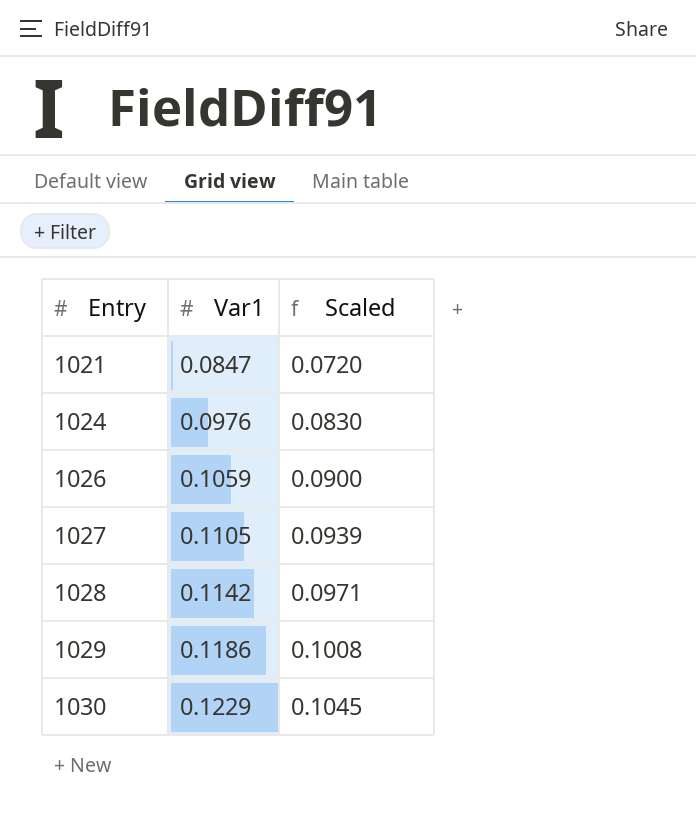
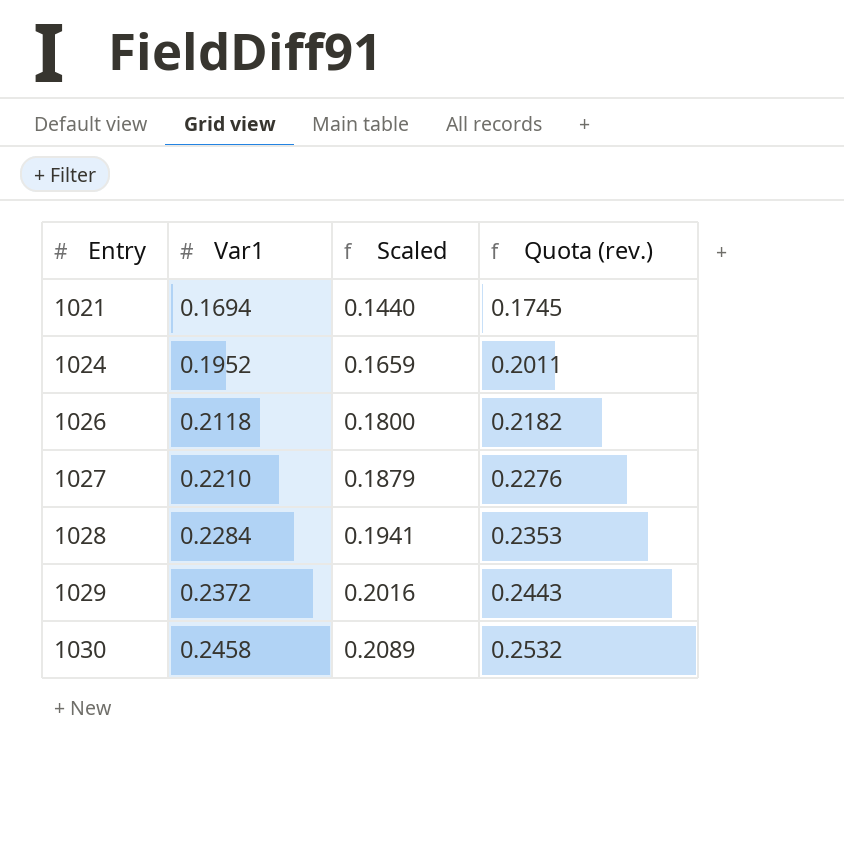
column Quota (rev.) | formula: none -> [Var1] * 1.03
1021 | Var1: 0.0847 -> 0.1694
1021 | Scaled: 0.0720 -> 0.1440
1024 | Var1: 0.0976 -> 0.1952
1024 | Scaled: 0.0830 -> 0.1659
1026 | Var1: 0.1059 -> 0.2118
1026 | Scaled: 0.0900 -> 0.1800
1027 | Var1: 0.1105 -> 0.2210
1027 | Scaled: 0.0939 -> 0.1879
1028 | Var1: 0.1142 -> 0.2284
1028 | Scaled: 0.0971 -> 0.1941
1029 | Var1: 0.1186 -> 0.2372
1029 | Scaled: 0.1008 -> 0.2016
1030 | Var1: 0.1229 -> 0.2458
1030 | Scaled: 0.1045 -> 0.2089

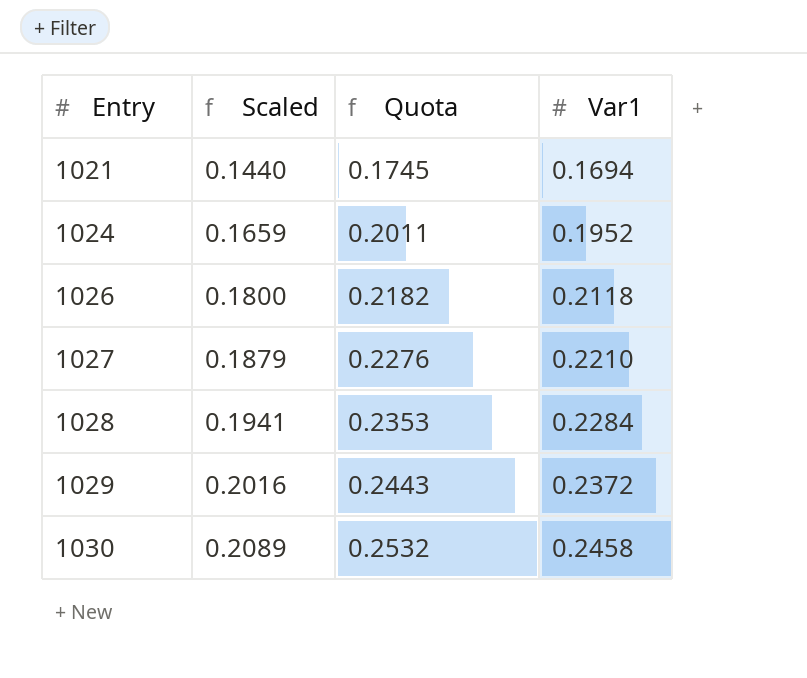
column name: Quota (rev.) -> Quota
column Var1 | position: 2 -> 4

